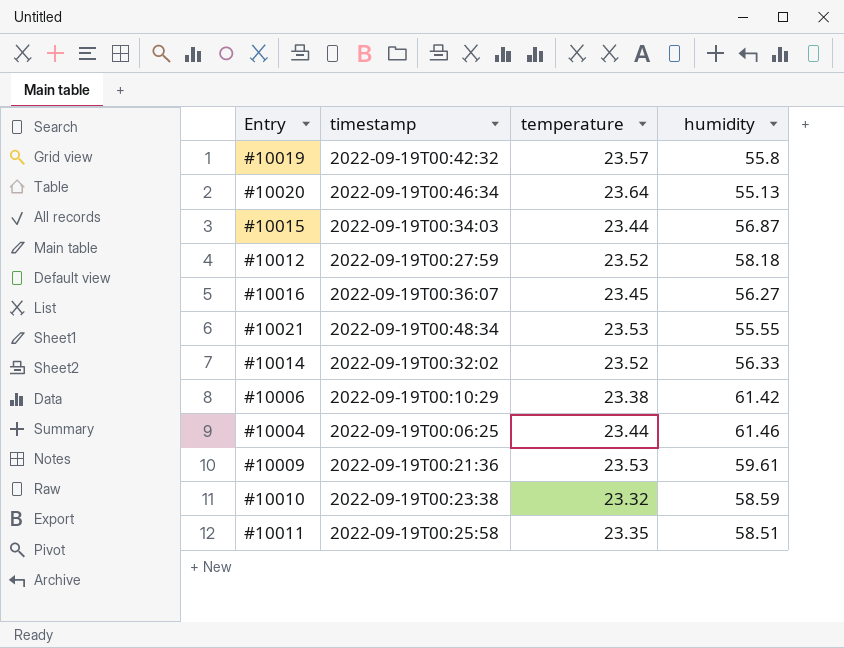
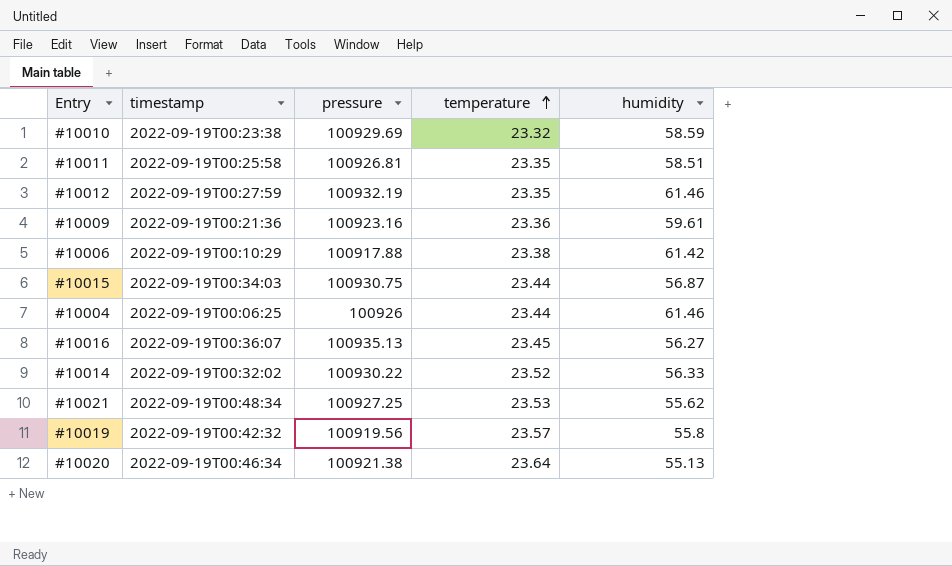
row order: none -> temperature ascending
column pressure | position: none -> 3
#10012 | temperature: 23.52 -> 23.35
#10012 | humidity: 58.18 -> 61.46
#10009 | temperature: 23.53 -> 23.36
#10021 | humidity: 55.55 -> 55.62

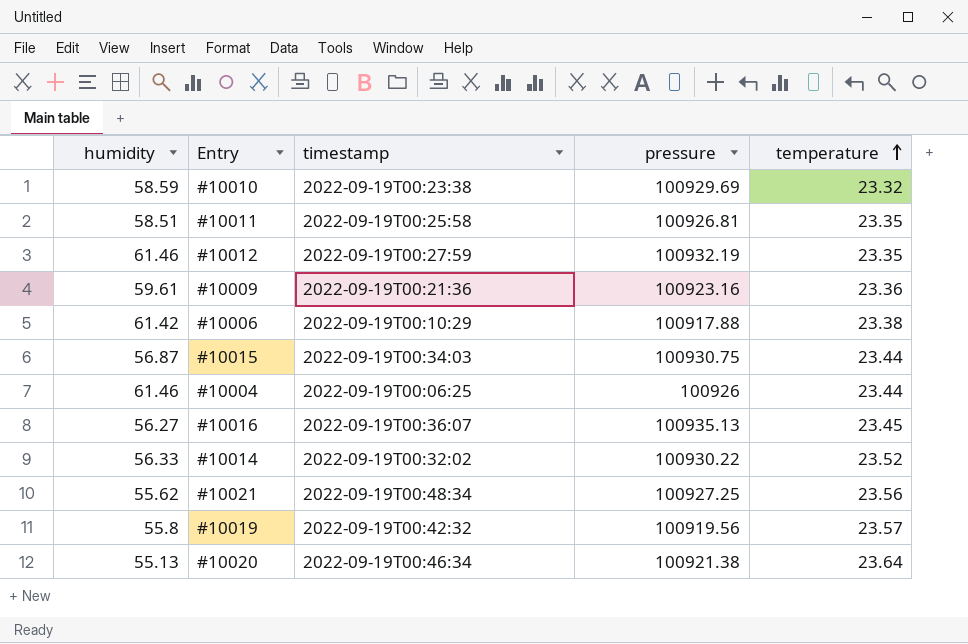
column humidity | position: 5 -> 1
#10021 | temperature: 23.53 -> 23.56

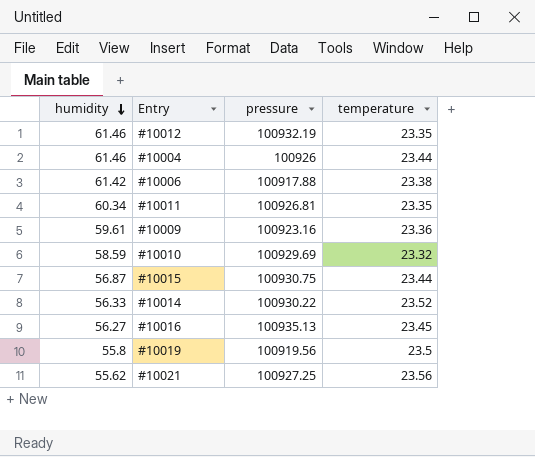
row order: temperature ascending -> humidity descending
column timestamp | position: 3 -> none
row #10020: 55.13 | 2022-09-19T00:46:34 | 100921.38 | 23.64 -> none
#10011 | humidity: 58.51 -> 60.34
#10019 | temperature: 23.57 -> 23.5

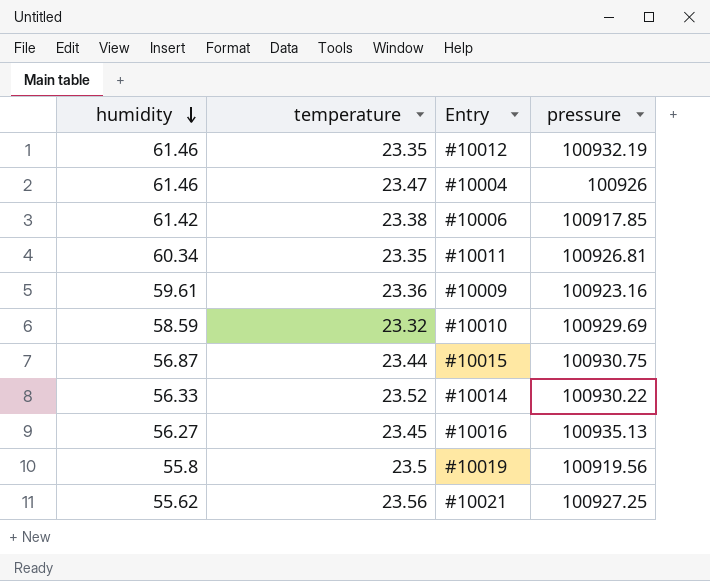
column temperature | position: 4 -> 2
#10004 | temperature: 23.44 -> 23.47
#10006 | pressure: 100917.88 -> 100917.85

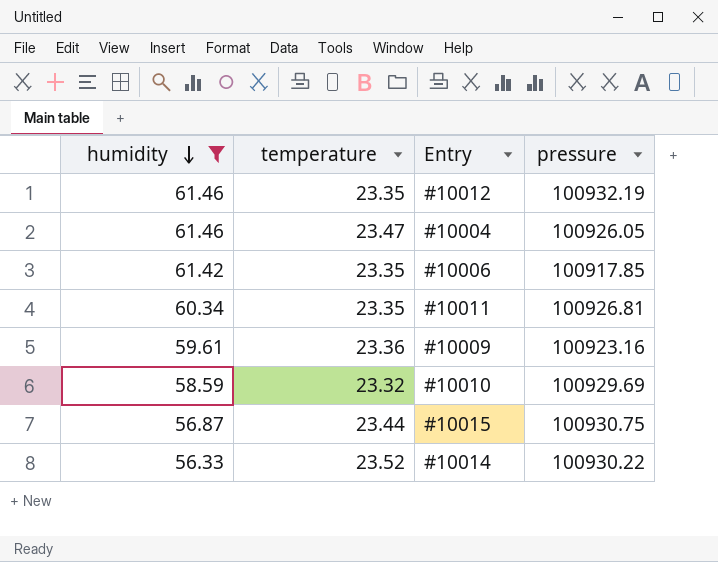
filter: none -> humidity >= 56.33
#10004 | pressure: 100926 -> 100926.05
#10006 | temperature: 23.38 -> 23.35

